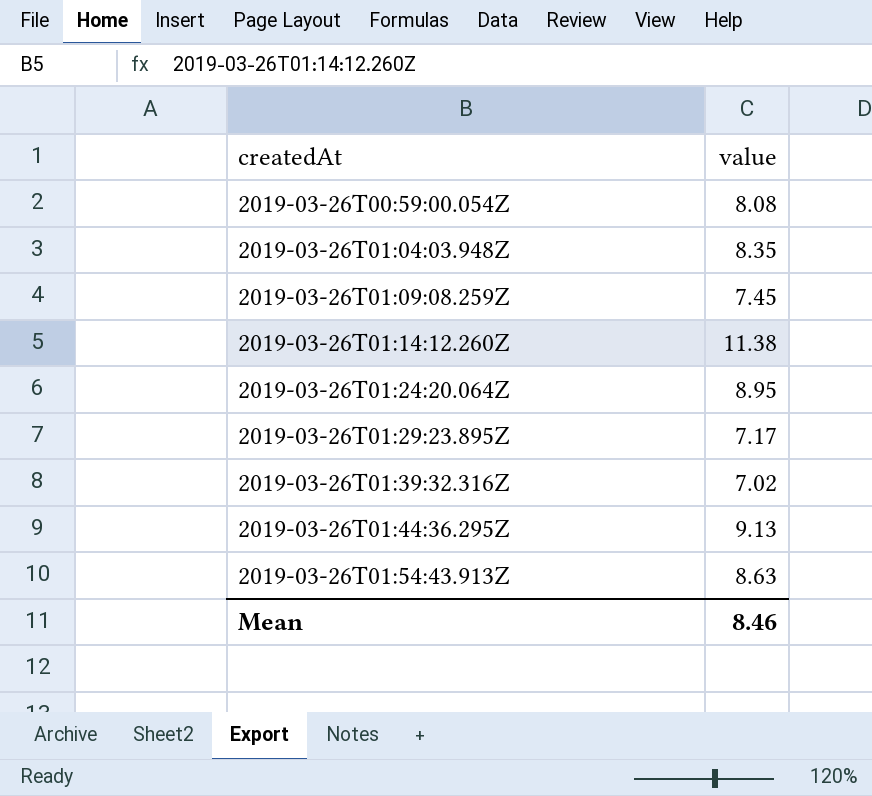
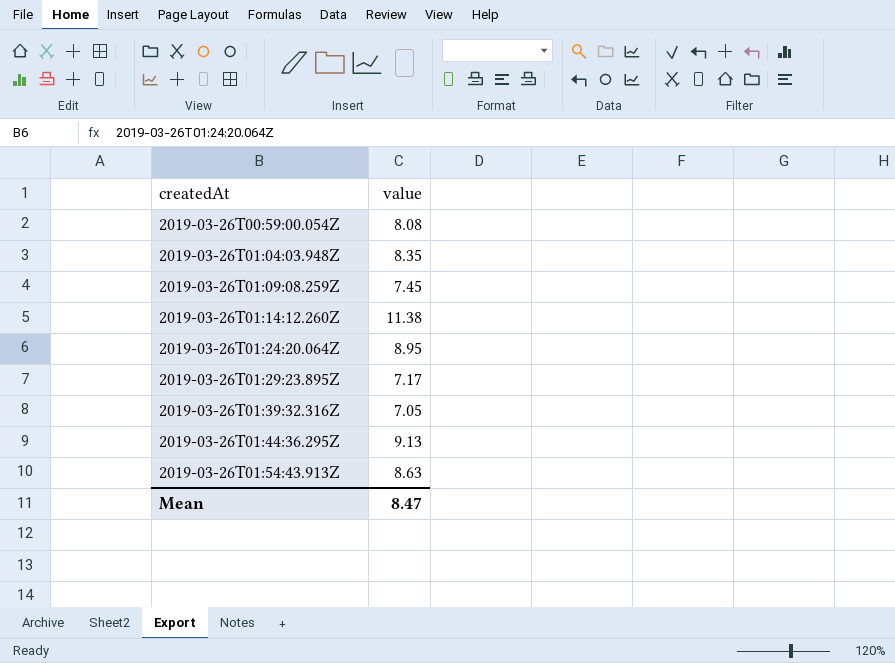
2019-03-26T01:39:32.316Z | value: 7.02 -> 7.05
Mean | value: 8.46 -> 8.47

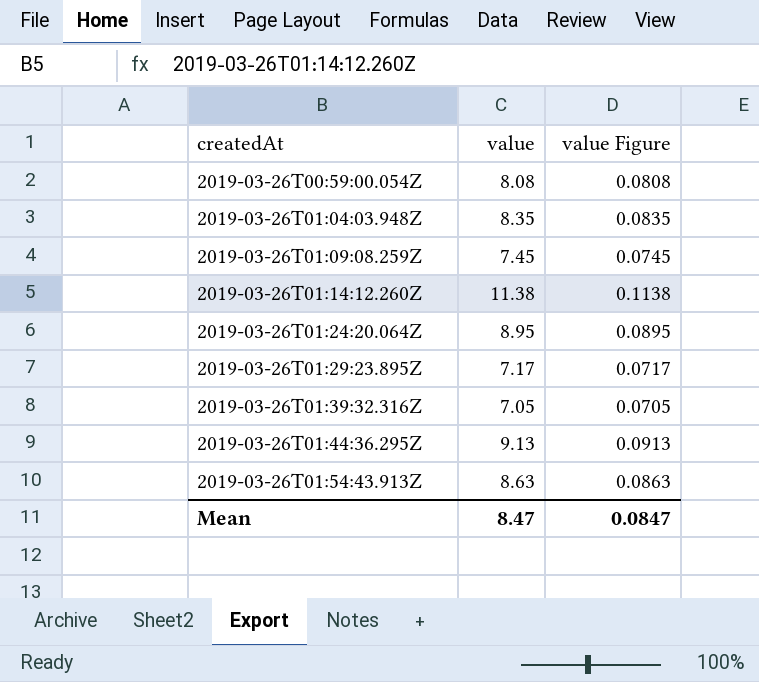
column value Figure | formula: none -> [value] * 0.01

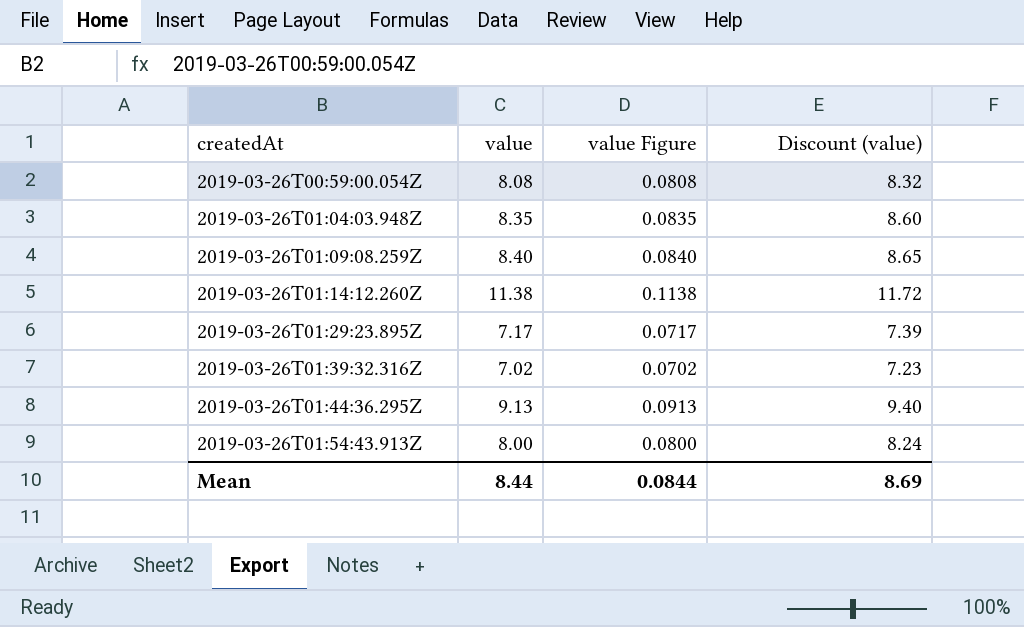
column Discount (value) | formula: none -> [value] * 1.03
row 2019-03-26T01:24:20.064Z: 8.95 | 0.0895 -> none
2019-03-26T01:09:08.259Z | value: 7.45 -> 8.40
2019-03-26T01:09:08.259Z | value Figure: 0.0745 -> 0.0840
2019-03-26T01:39:32.316Z | value: 7.05 -> 7.02
2019-03-26T01:39:32.316Z | value Figure: 0.0705 -> 0.0702
2019-03-26T01:54:43.913Z | value: 8.63 -> 8.00
2019-03-26T01:54:43.913Z | value Figure: 0.0863 -> 0.0800
Mean | value: 8.47 -> 8.44
Mean | value Figure: 0.0847 -> 0.0844

